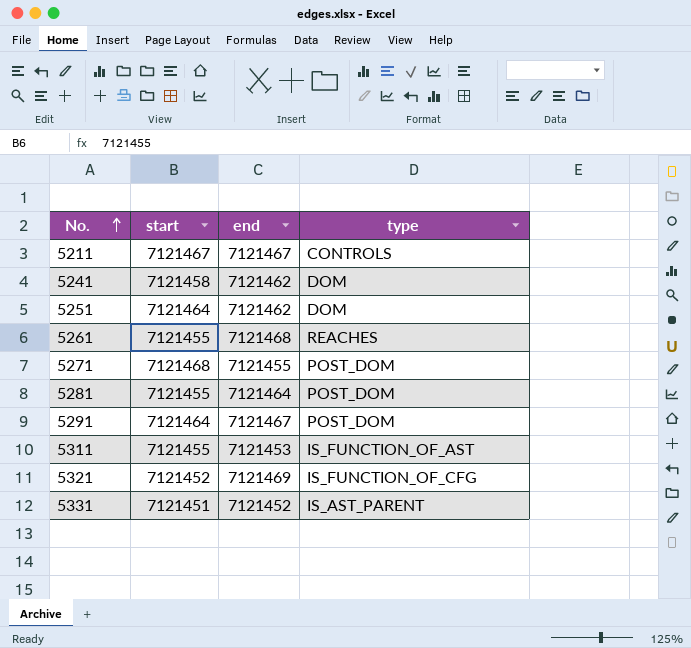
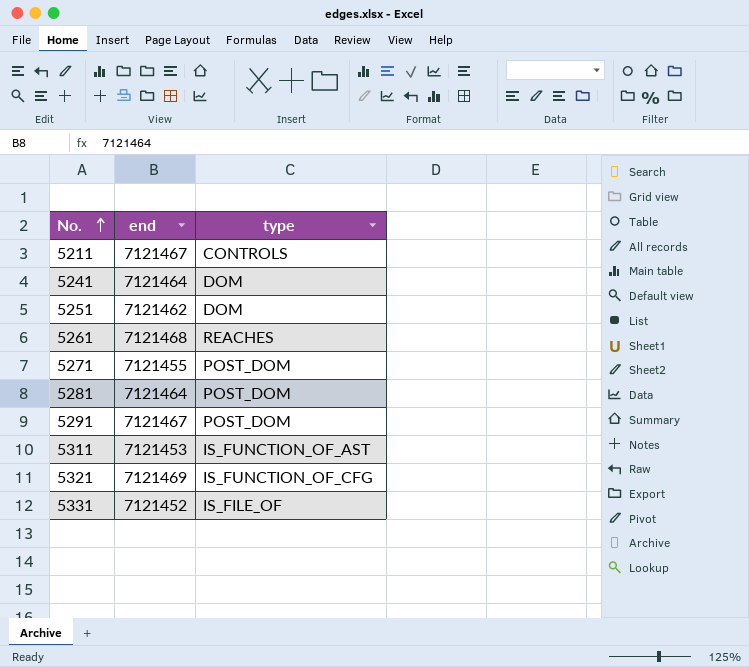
column start | position: 2 -> none
5241 | end: 7121462 -> 7121464
5331 | type: IS_AST_PARENT -> IS_FILE_OF

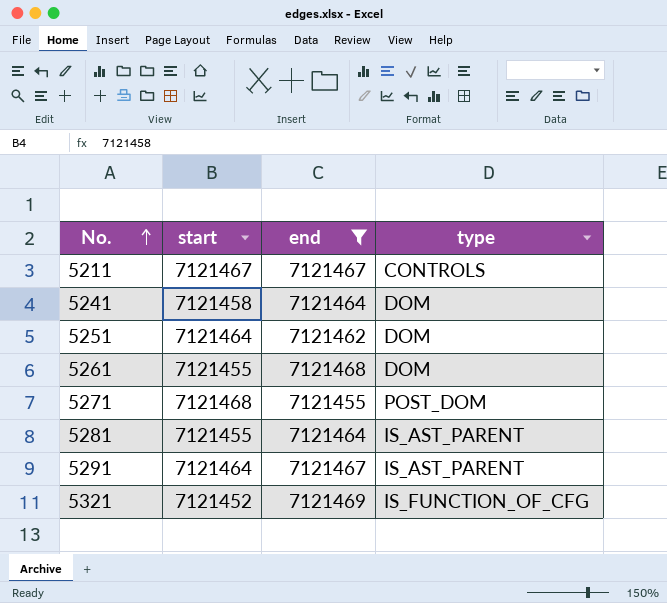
filter: none -> end >= 7121455
column start | position: none -> 2
5261 | type: REACHES -> DOM
5281 | type: POST_DOM -> IS_AST_PARENT
5291 | type: POST_DOM -> IS_AST_PARENT

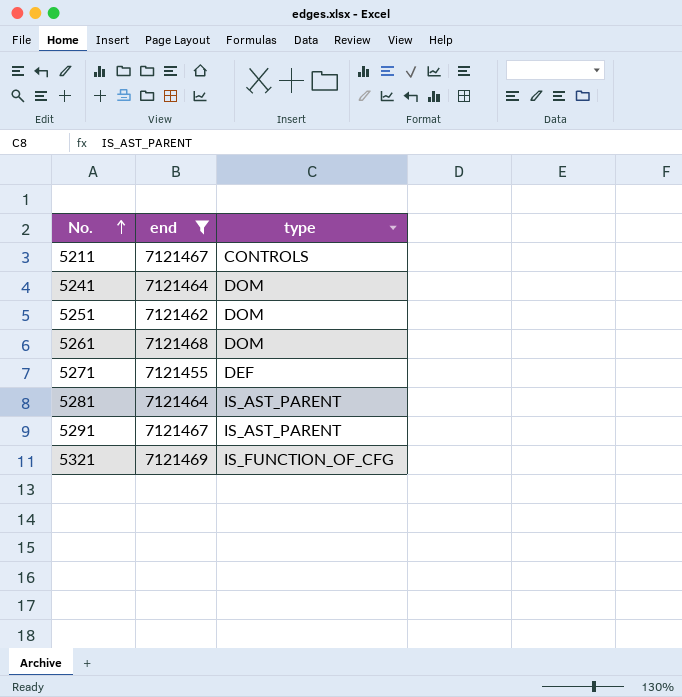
column start | position: 2 -> none
5271 | type: POST_DOM -> DEF

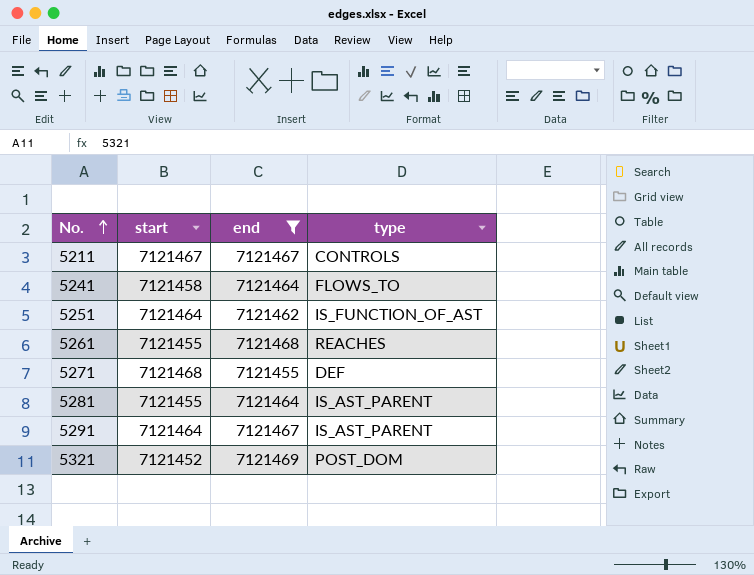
column start | position: none -> 2
5241 | type: DOM -> FLOWS_TO
5251 | type: DOM -> IS_FUNCTION_OF_AST
5261 | type: DOM -> REACHES
5321 | type: IS_FUNCTION_OF_CFG -> POST_DOM

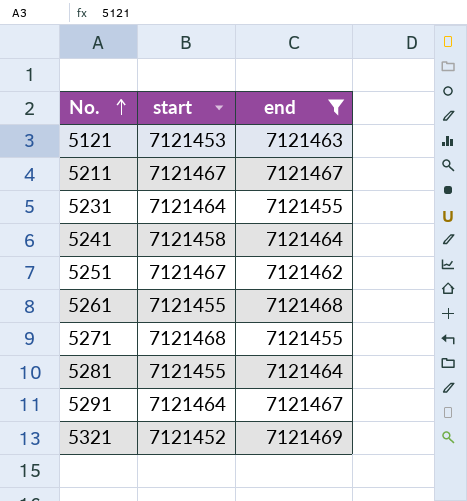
column type | position: 4 -> none
row 5121: none -> 7121453 | 7121463
row 5231: none -> 7121464 | 7121455
5251 | start: 7121464 -> 7121467

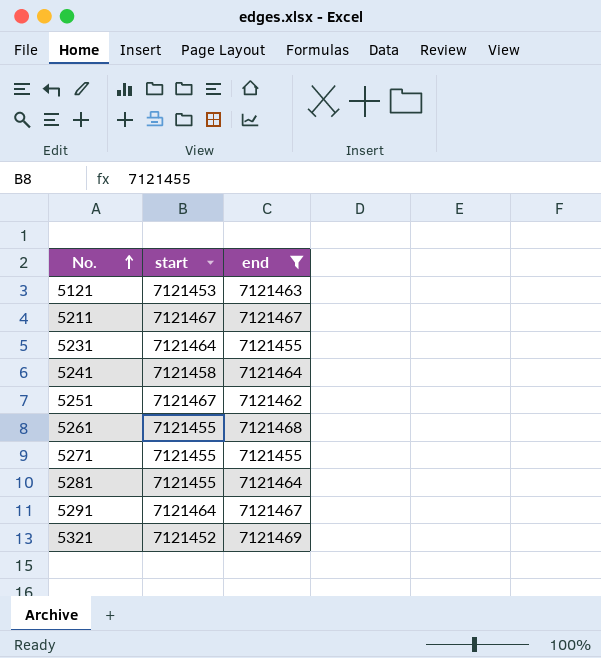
5271 | start: 7121468 -> 7121455

